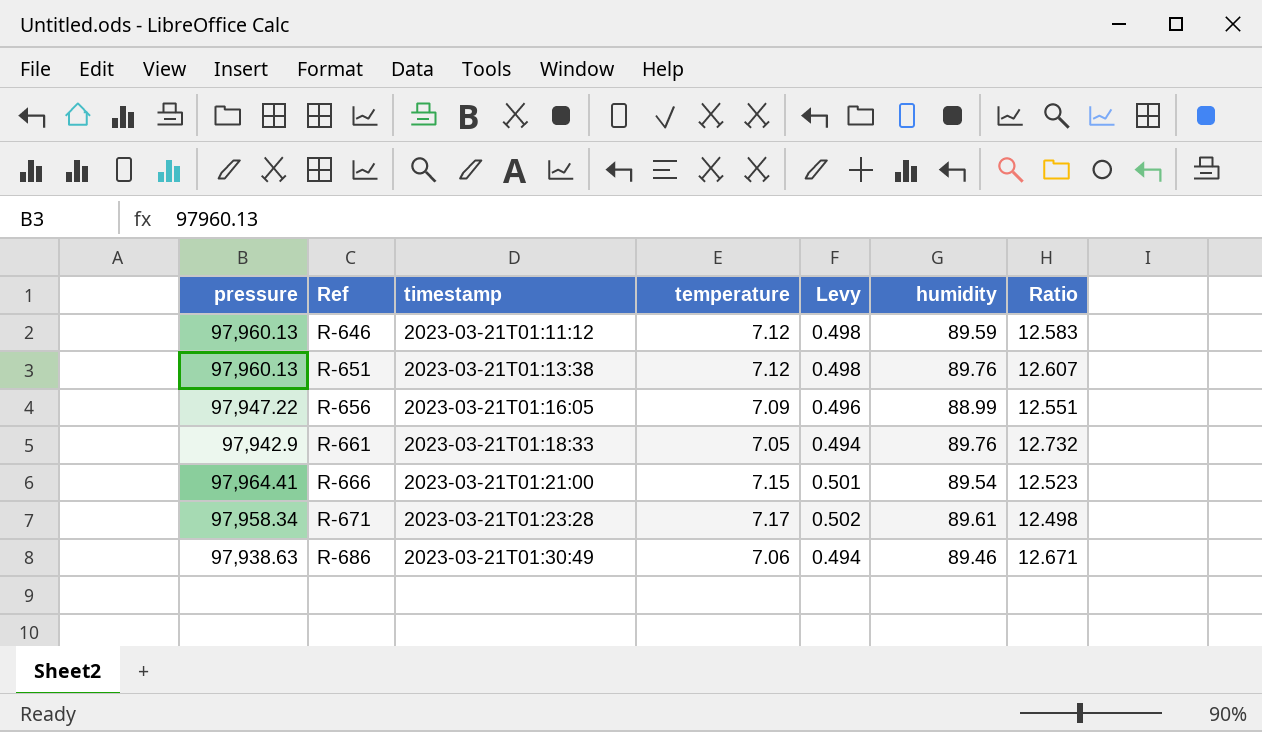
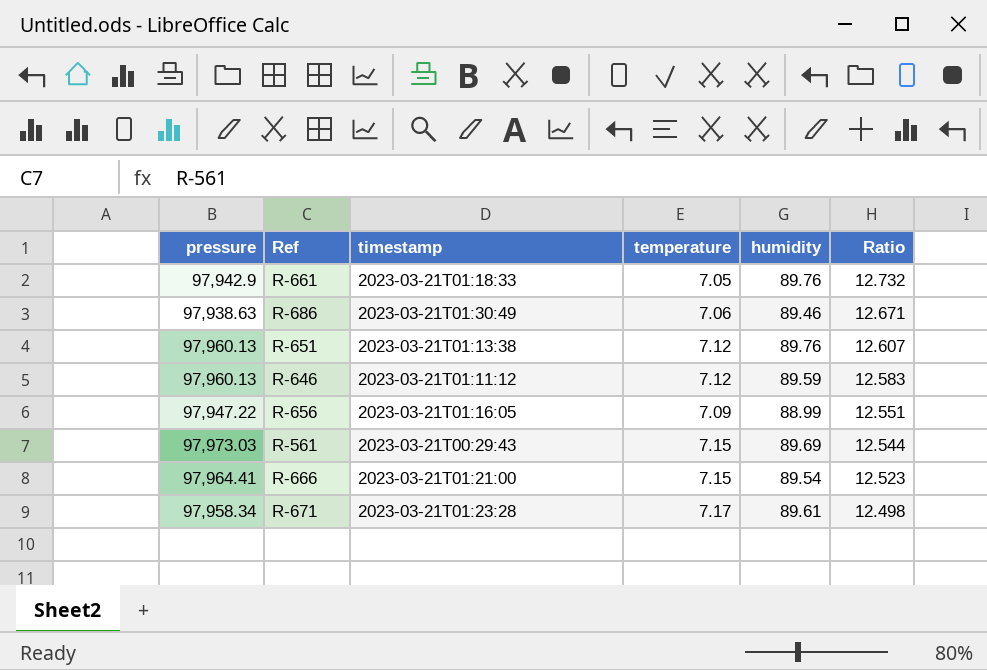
row order: Ref ascending -> Ratio descending
column Levy | formula: [temperature] * 0.07 -> none
row R-561: none -> 97,973.03 | 2023-03-21T00:29:43 | 7.15 | 89.69 | 12.544

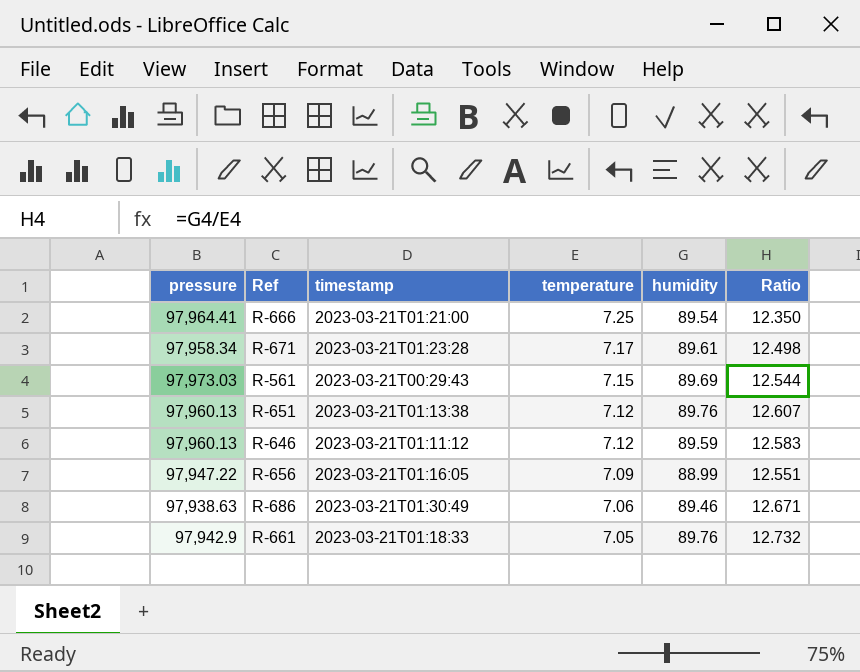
row order: Ratio descending -> temperature descending
R-666 | temperature: 7.15 -> 7.25
R-666 | Ratio: 12.523 -> 12.350

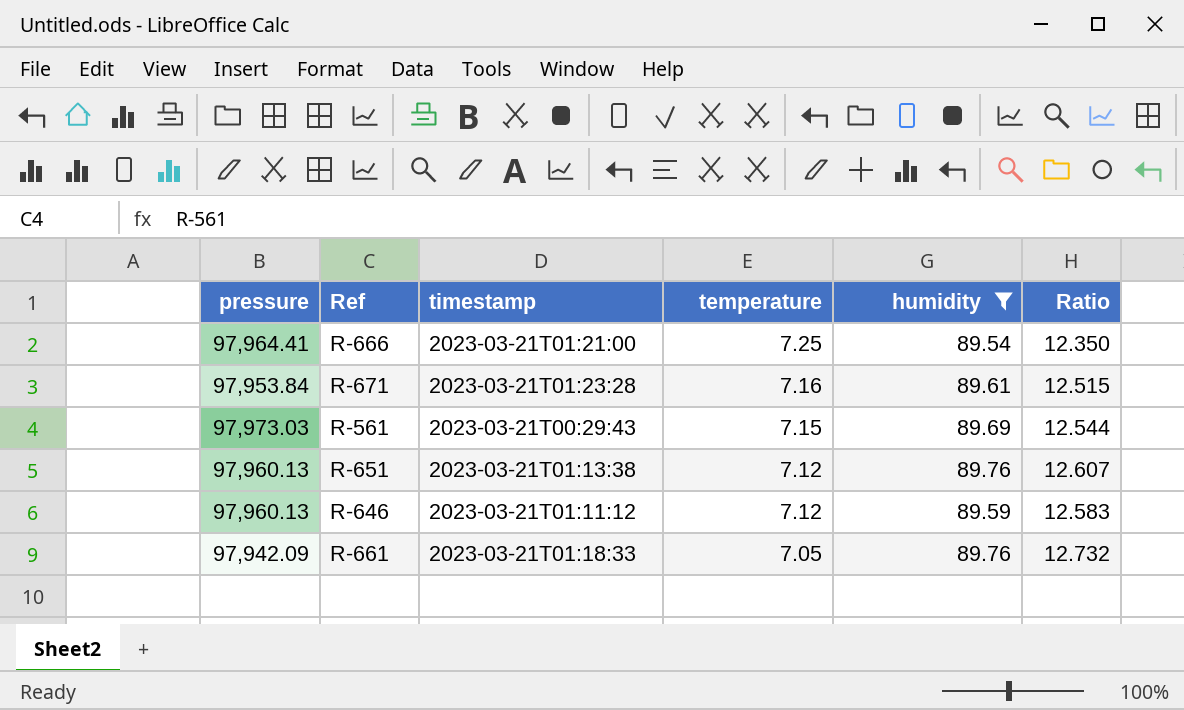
filter: none -> humidity >= 89.54
R-671 | pressure: 97,958.34 -> 97,953.84
R-671 | temperature: 7.17 -> 7.16
R-671 | Ratio: 12.498 -> 12.515
R-661 | pressure: 97,942.9 -> 97,942.09

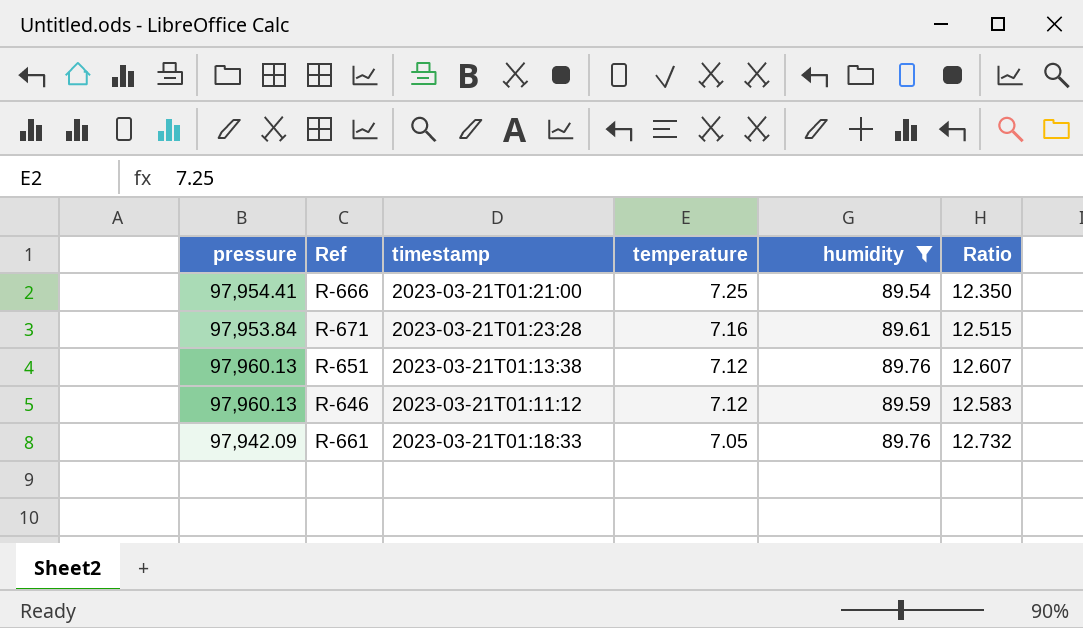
row R-561: 97,973.03 | 2023-03-21T00:29:43 | 7.15 | 89.69 | 12.544 -> none
R-666 | pressure: 97,964.41 -> 97,954.41

